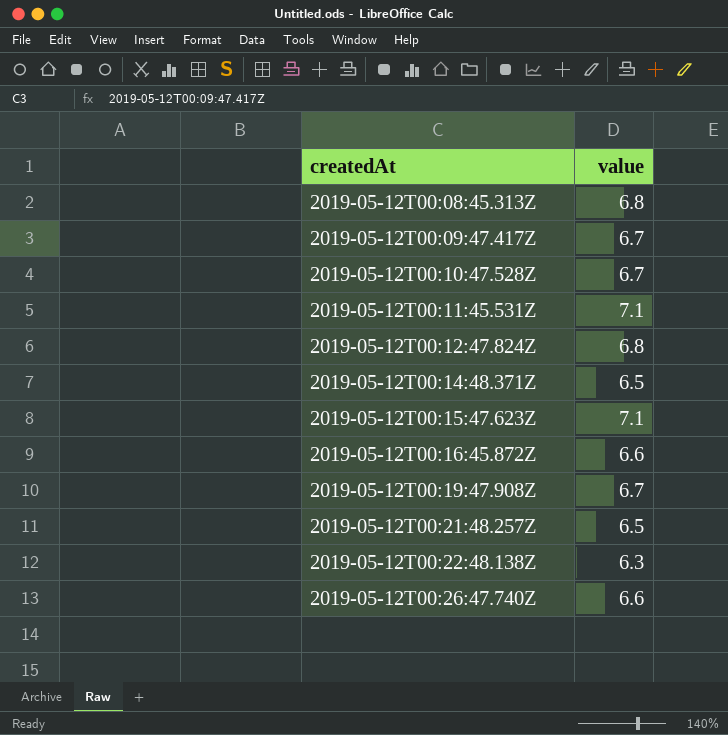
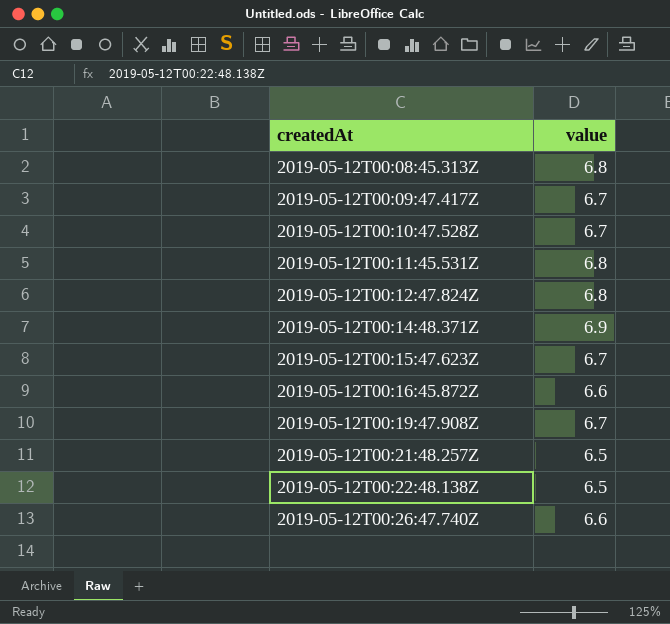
2019-05-12T00:11:45.531Z | value: 7.1 -> 6.8
2019-05-12T00:14:48.371Z | value: 6.5 -> 6.9
2019-05-12T00:15:47.623Z | value: 7.1 -> 6.7
2019-05-12T00:22:48.138Z | value: 6.3 -> 6.5

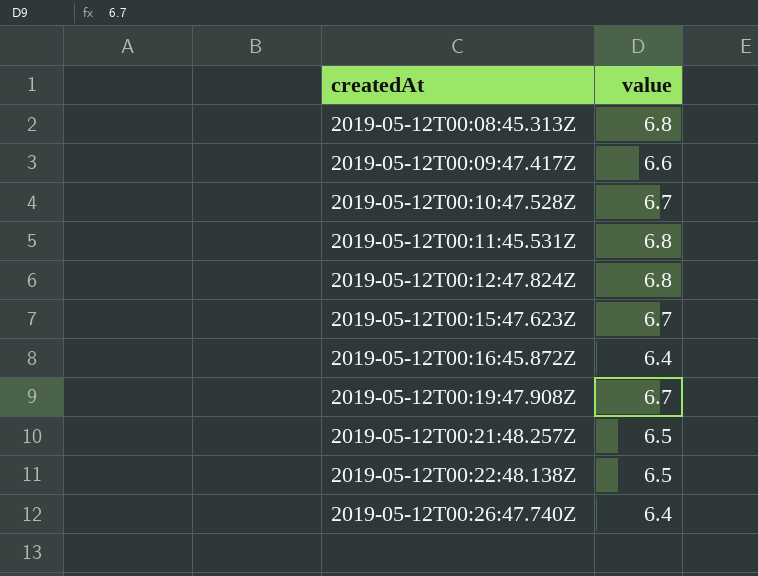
row 2019-05-12T00:14:48.371Z: 6.9 -> none
2019-05-12T00:09:47.417Z | value: 6.7 -> 6.6
2019-05-12T00:16:45.872Z | value: 6.6 -> 6.4
2019-05-12T00:26:47.740Z | value: 6.6 -> 6.4

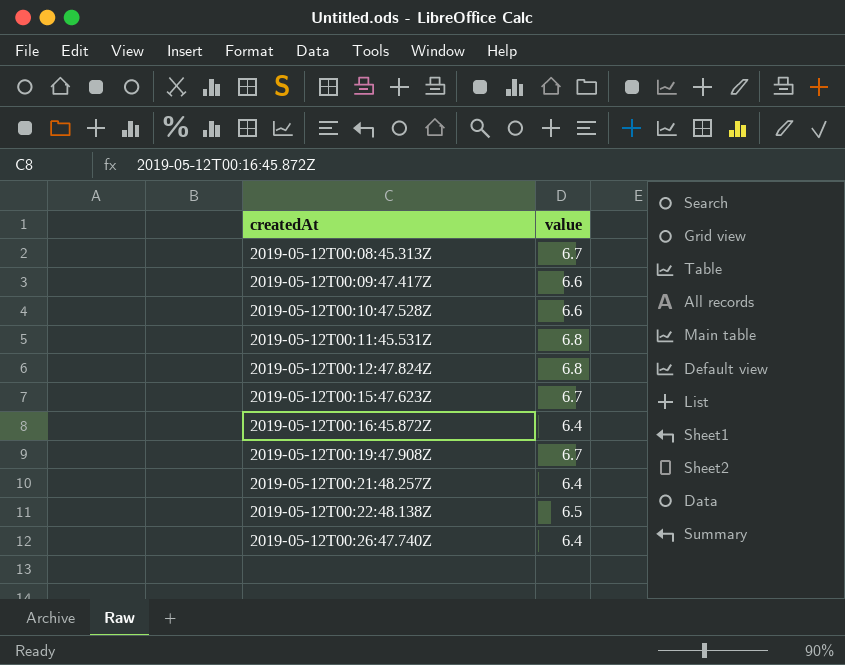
2019-05-12T00:08:45.313Z | value: 6.8 -> 6.7
2019-05-12T00:10:47.528Z | value: 6.7 -> 6.6
2019-05-12T00:21:48.257Z | value: 6.5 -> 6.4

